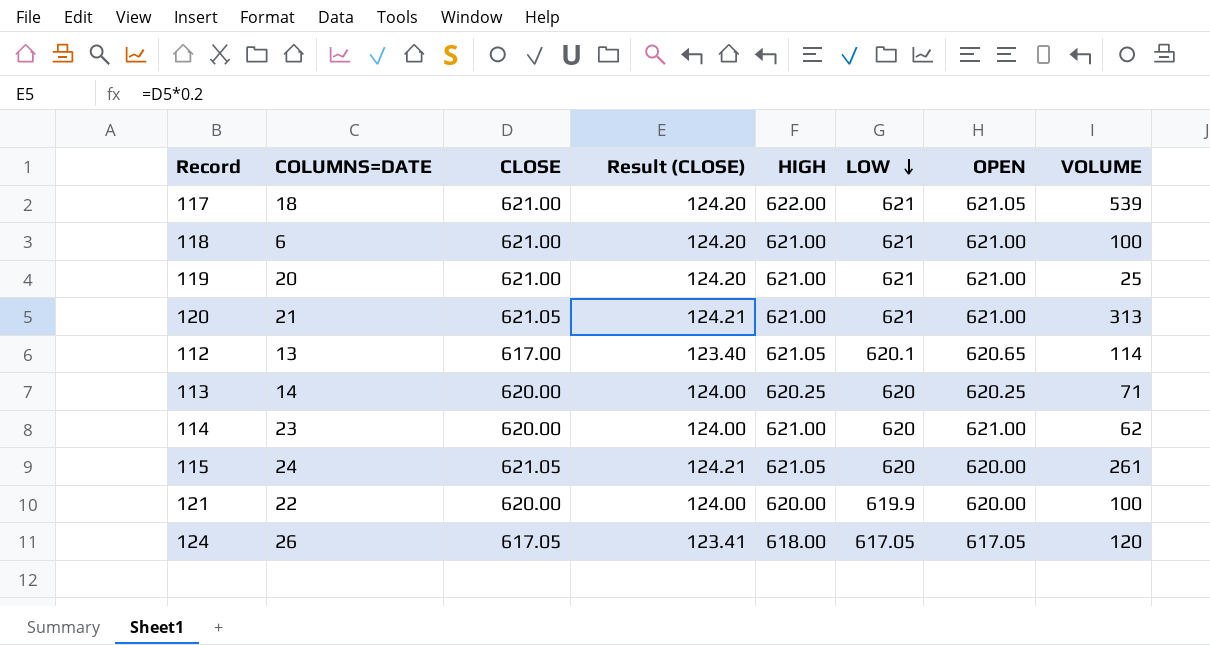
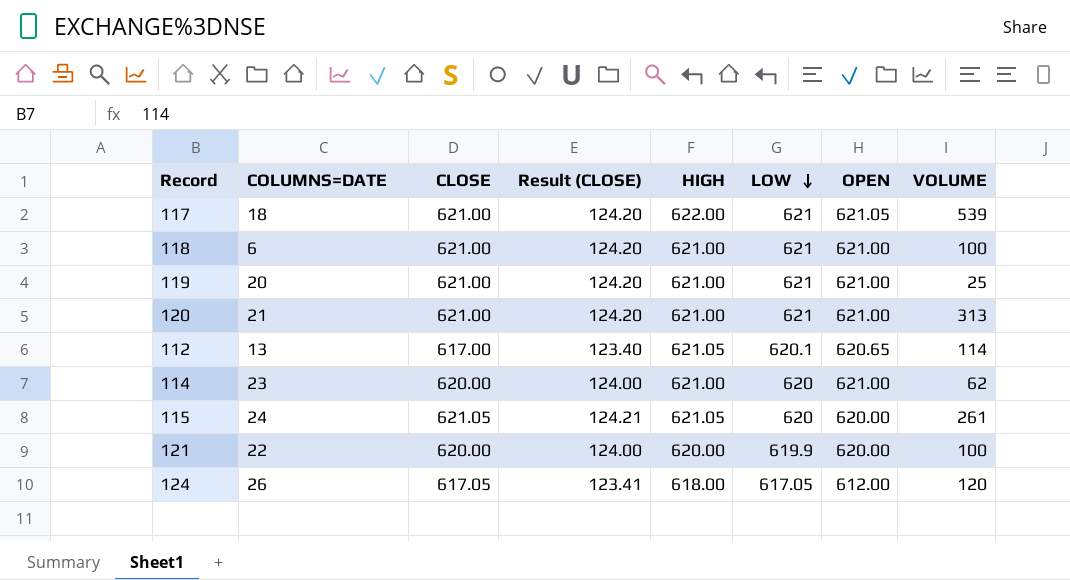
row 113: 14 | 620.00 | 124.00 | 620.25 | 620 | 620.25 | 71 -> none
120 | CLOSE: 621.05 -> 621.00
120 | Result (CLOSE): 124.21 -> 124.20
124 | OPEN: 617.05 -> 612.00

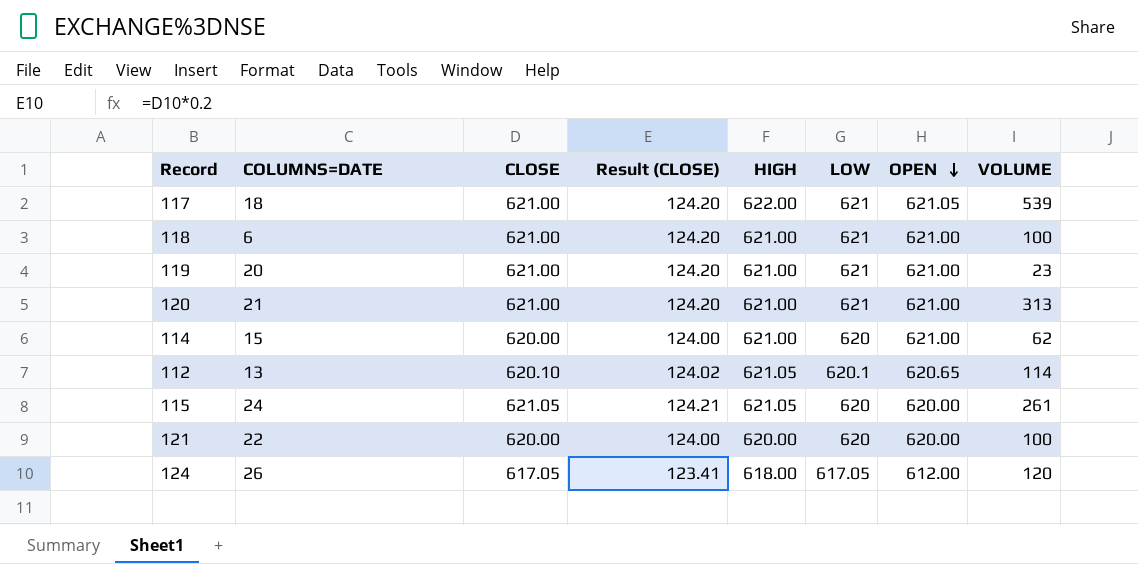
row order: LOW descending -> OPEN descending
119 | VOLUME: 25 -> 23
114 | COLUMNS=DATE: 23 -> 15
112 | CLOSE: 617.00 -> 620.10
112 | Result (CLOSE): 123.40 -> 124.02
121 | LOW: 619.9 -> 620

